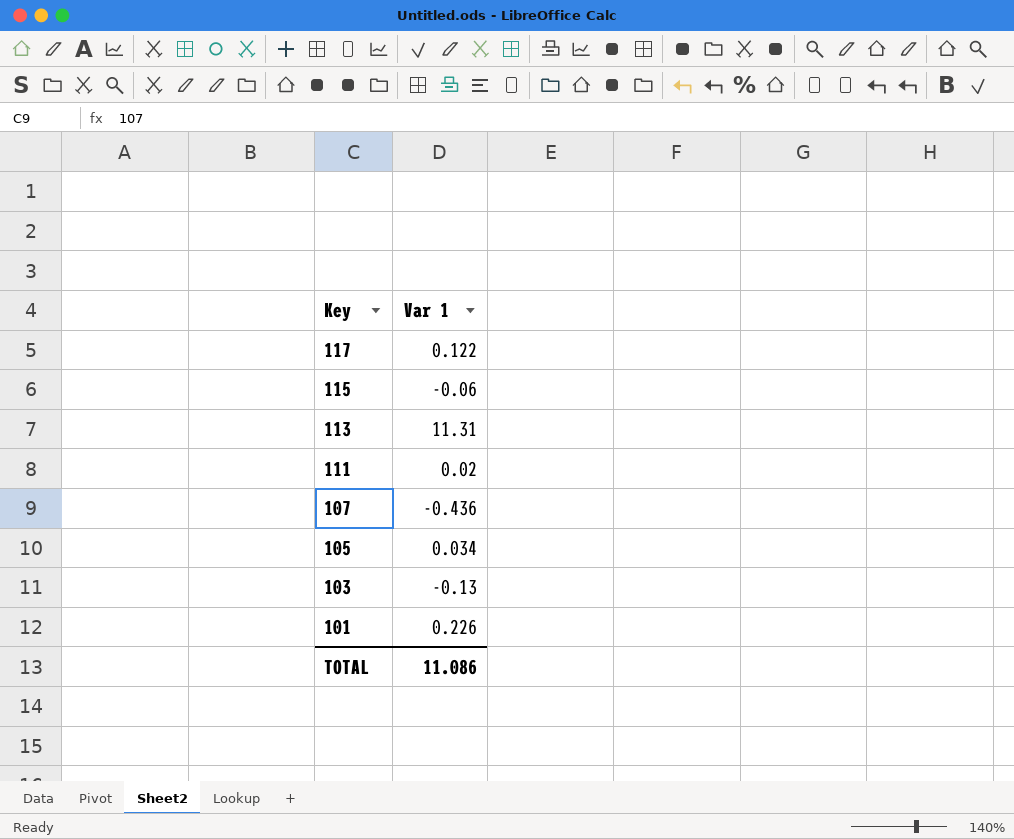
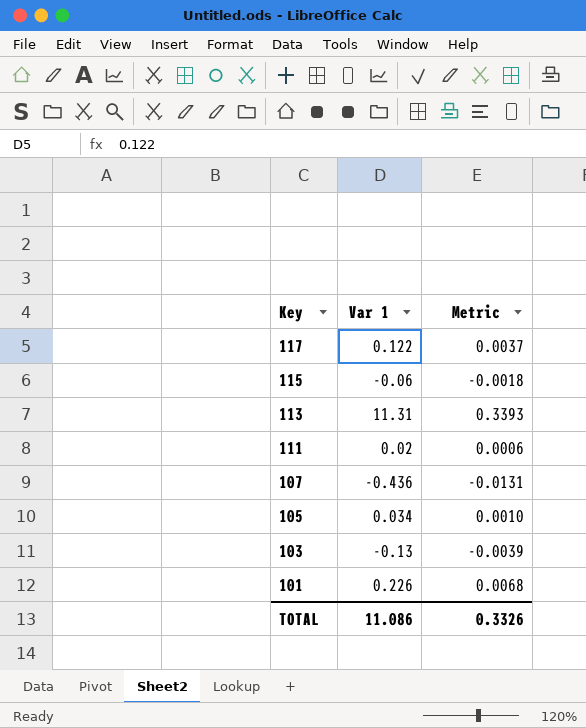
column Metric | formula: none -> [Var 1] * 0.03

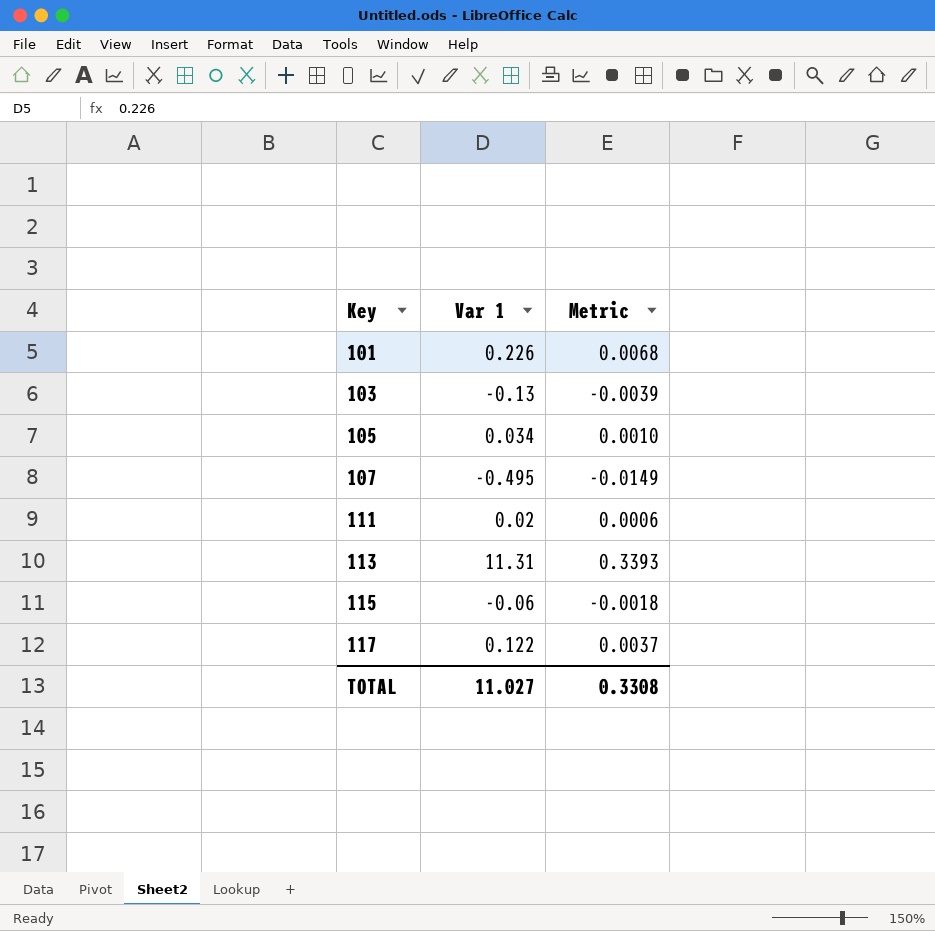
row order: Key descending -> Key ascending
107 | Var 1: -0.436 -> -0.495
107 | Metric: -0.0131 -> -0.0149
TOTAL | Var 1: 11.086 -> 11.027
TOTAL | Metric: 0.3326 -> 0.3308

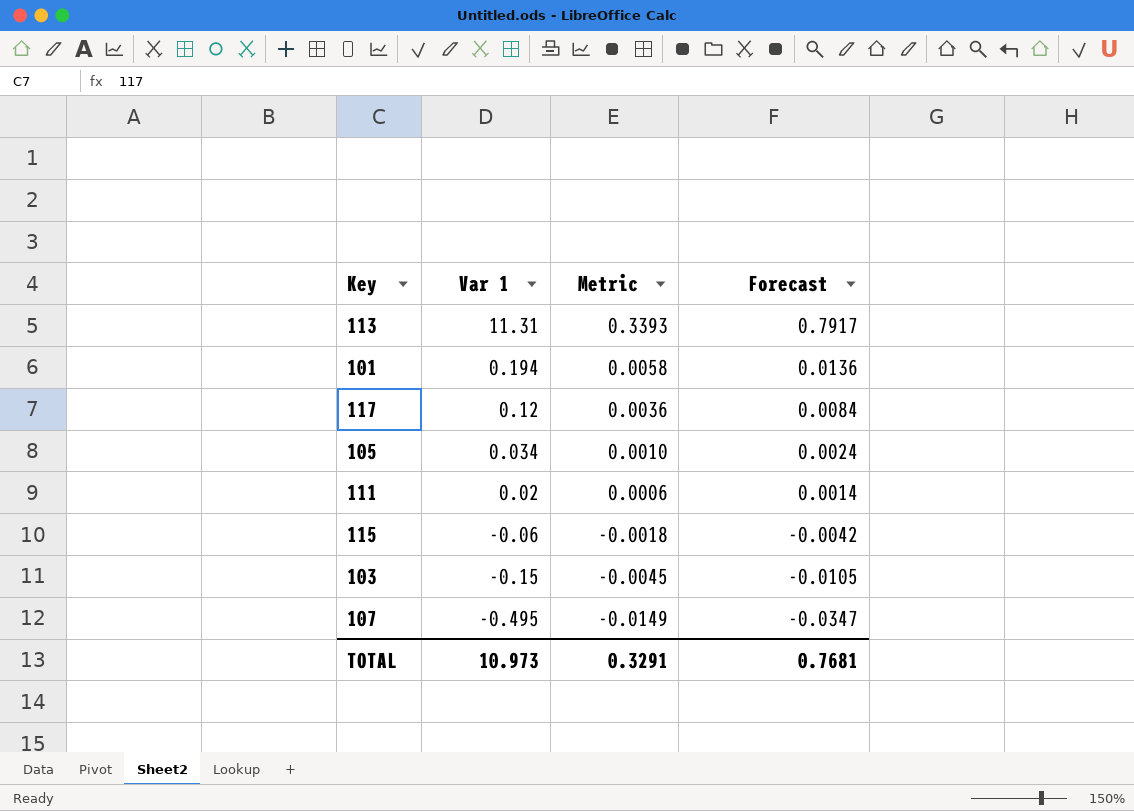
row order: Key ascending -> Var 1 descending
column Forecast | formula: none -> [Var 1] * 0.07
101 | Var 1: 0.226 -> 0.194
101 | Metric: 0.0068 -> 0.0058
117 | Var 1: 0.122 -> 0.12
117 | Metric: 0.0037 -> 0.0036
103 | Var 1: -0.13 -> -0.15
103 | Metric: -0.0039 -> -0.0045
TOTAL | Var 1: 11.027 -> 10.973
TOTAL | Metric: 0.3308 -> 0.3291

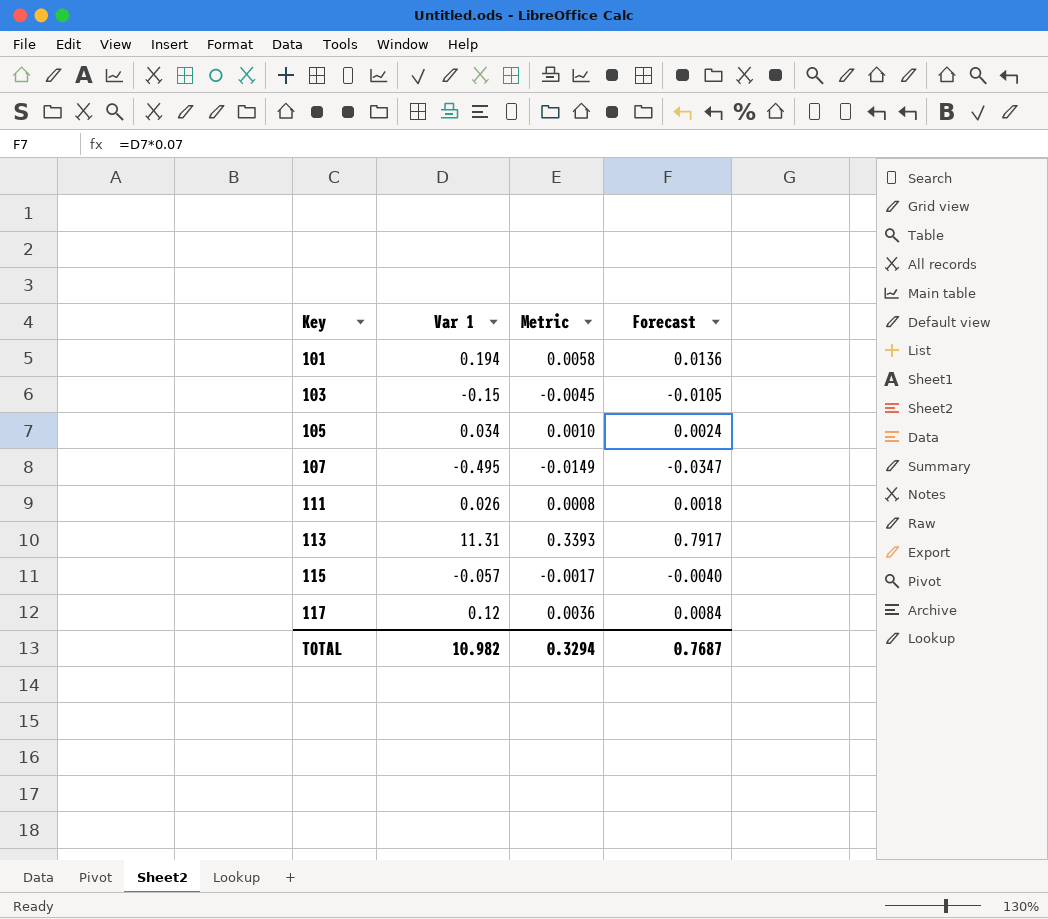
row order: Var 1 descending -> Key ascending
111 | Var 1: 0.02 -> 0.026
111 | Metric: 0.0006 -> 0.0008
111 | Forecast: 0.0014 -> 0.0018
115 | Var 1: -0.06 -> -0.057
115 | Metric: -0.0018 -> -0.0017
115 | Forecast: -0.0042 -> -0.0040
TOTAL | Var 1: 10.973 -> 10.982
TOTAL | Metric: 0.3291 -> 0.3294
TOTAL | Forecast: 0.7681 -> 0.7687

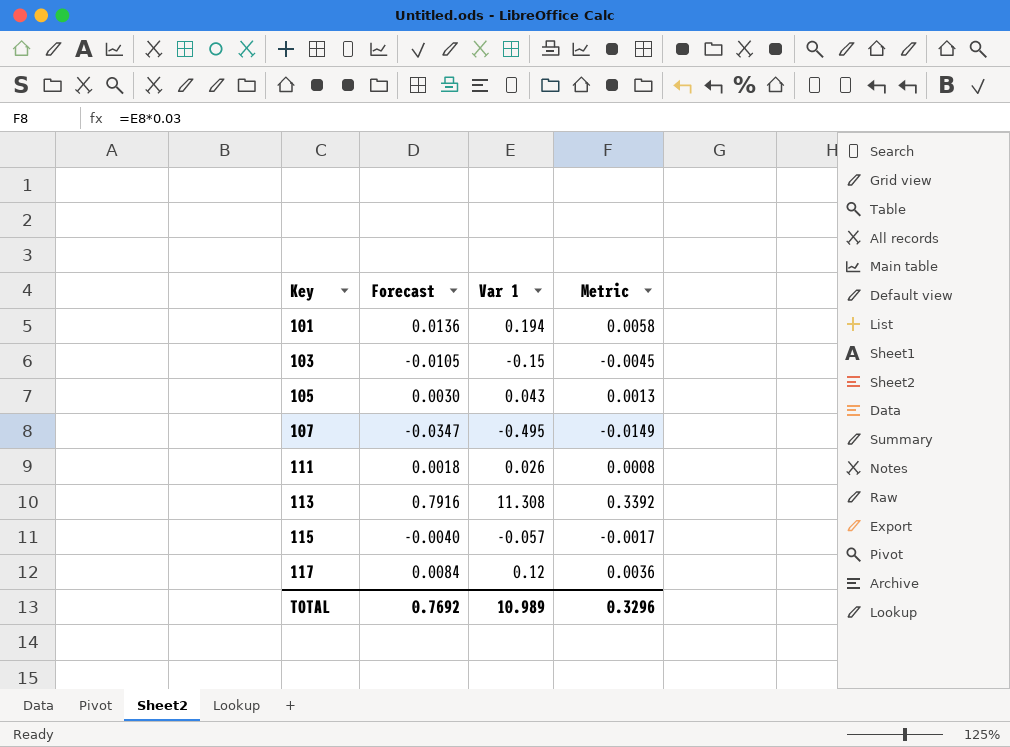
column Forecast | position: 4 -> 2
105 | Forecast: 0.0024 -> 0.0030
105 | Var 1: 0.034 -> 0.043
105 | Metric: 0.0010 -> 0.0013
113 | Forecast: 0.7917 -> 0.7916
113 | Var 1: 11.31 -> 11.308
113 | Metric: 0.3393 -> 0.3392
TOTAL | Forecast: 0.7687 -> 0.7692
TOTAL | Var 1: 10.982 -> 10.989
TOTAL | Metric: 0.3294 -> 0.3296

